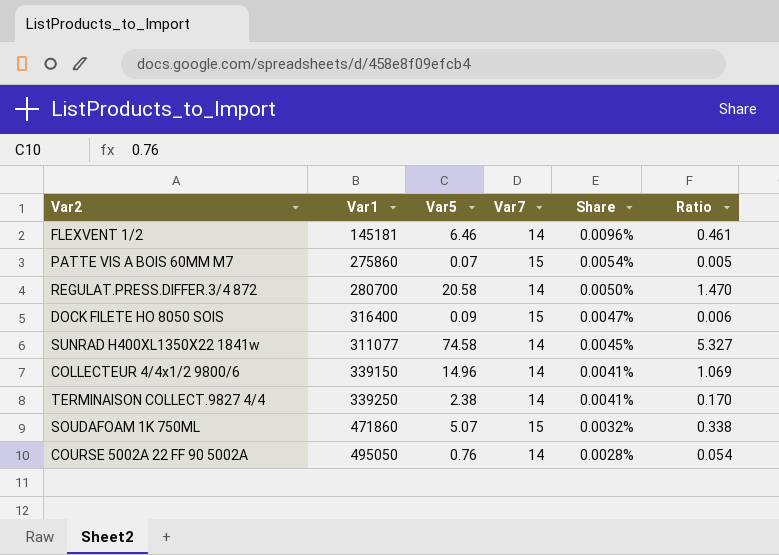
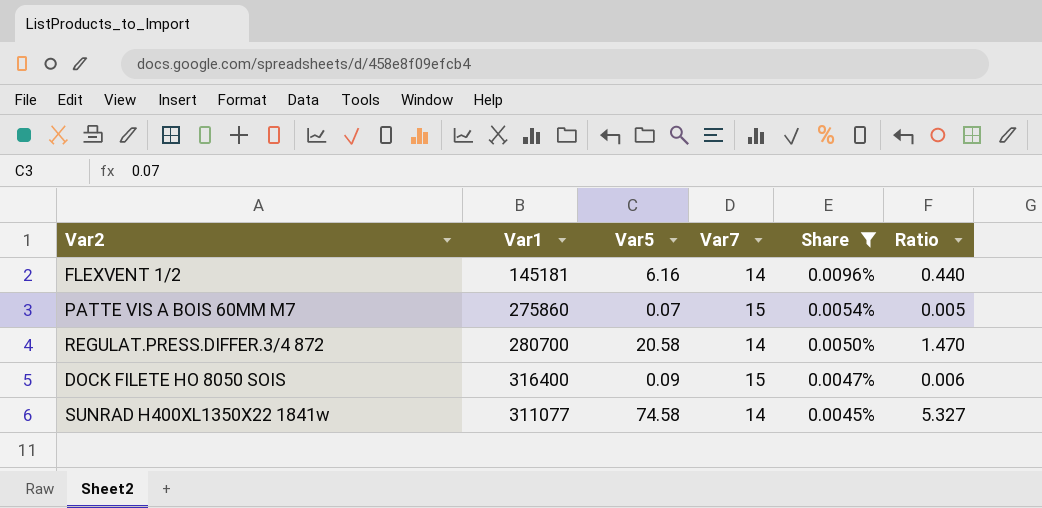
filter: none -> Share >= 0.0045%
FLEXVENT 1/2 | Var5: 6.46 -> 6.16
FLEXVENT 1/2 | Ratio: 0.461 -> 0.440

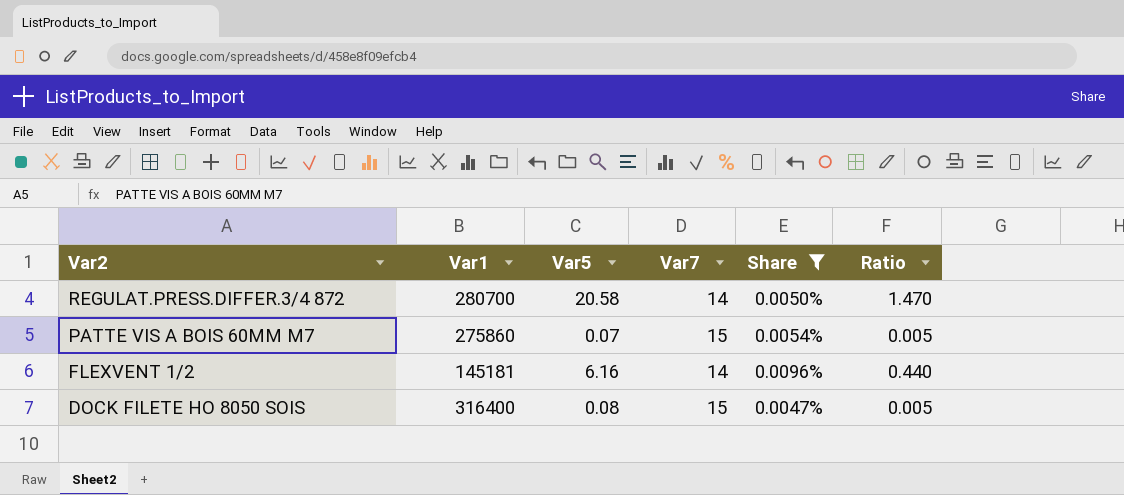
row order: Share descending -> Var2 descending
row SUNRAD H400XL1350X22 1841w: 311077 | 74.58 | 14 | 0.0045% | 5.327 -> none
DOCK FILETE HO 8050 SOIS | Var5: 0.09 -> 0.08
DOCK FILETE HO 8050 SOIS | Ratio: 0.006 -> 0.005

